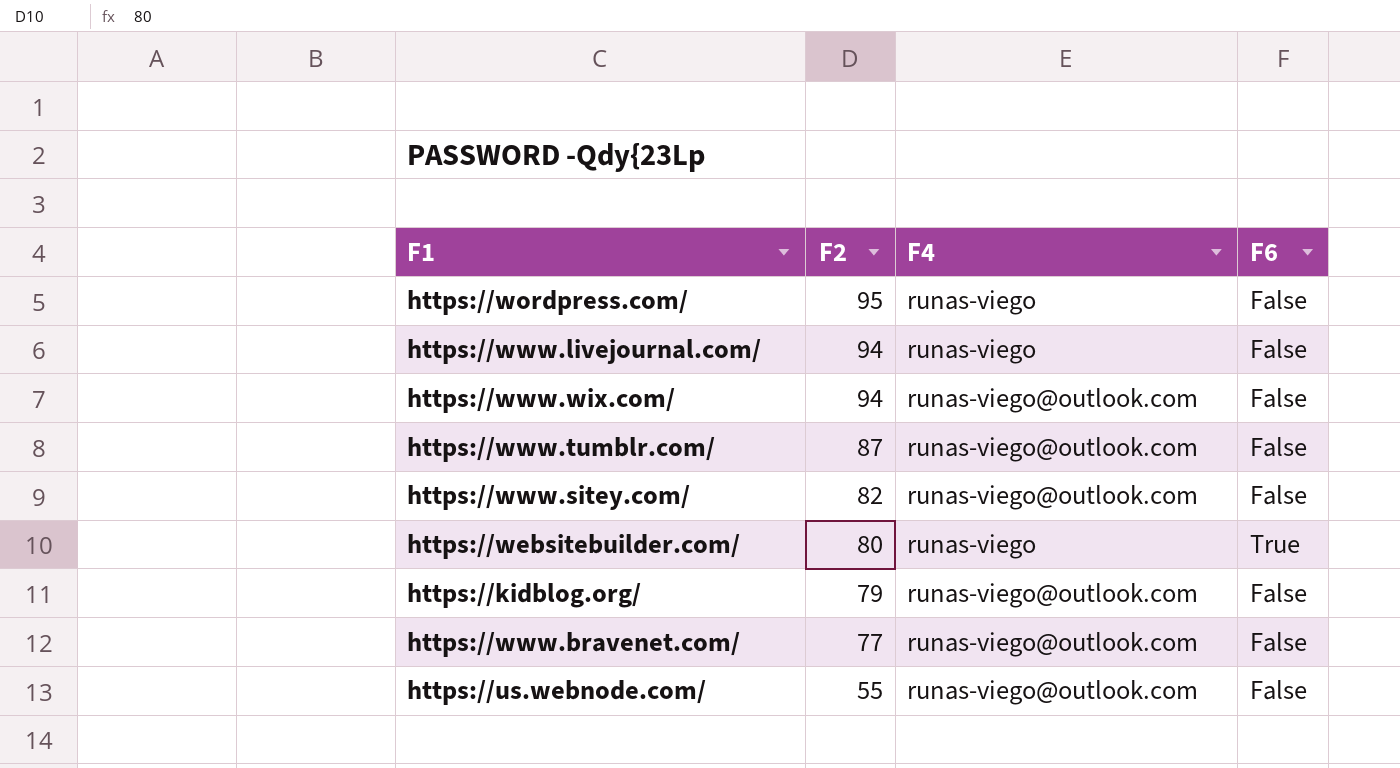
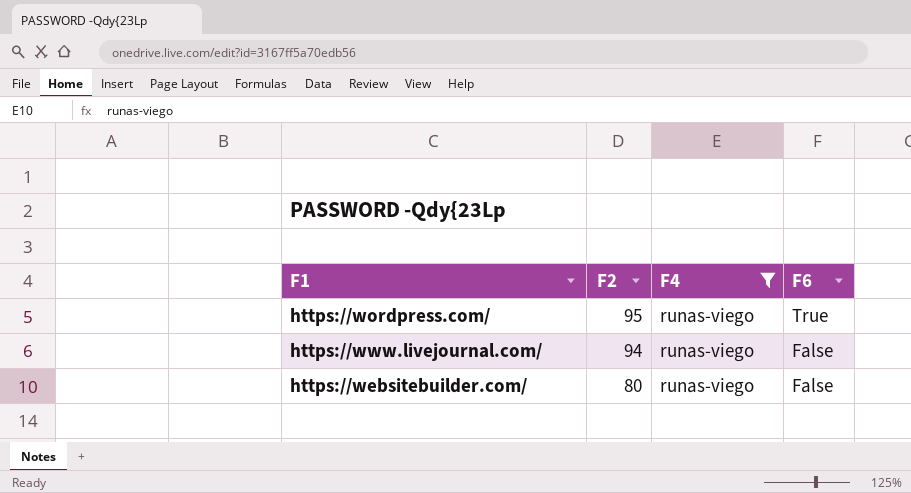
filter: none -> F4 = runas-viego
https://wordpress.com/ | F6: False -> True
https://websitebuilder.com/ | F6: True -> False

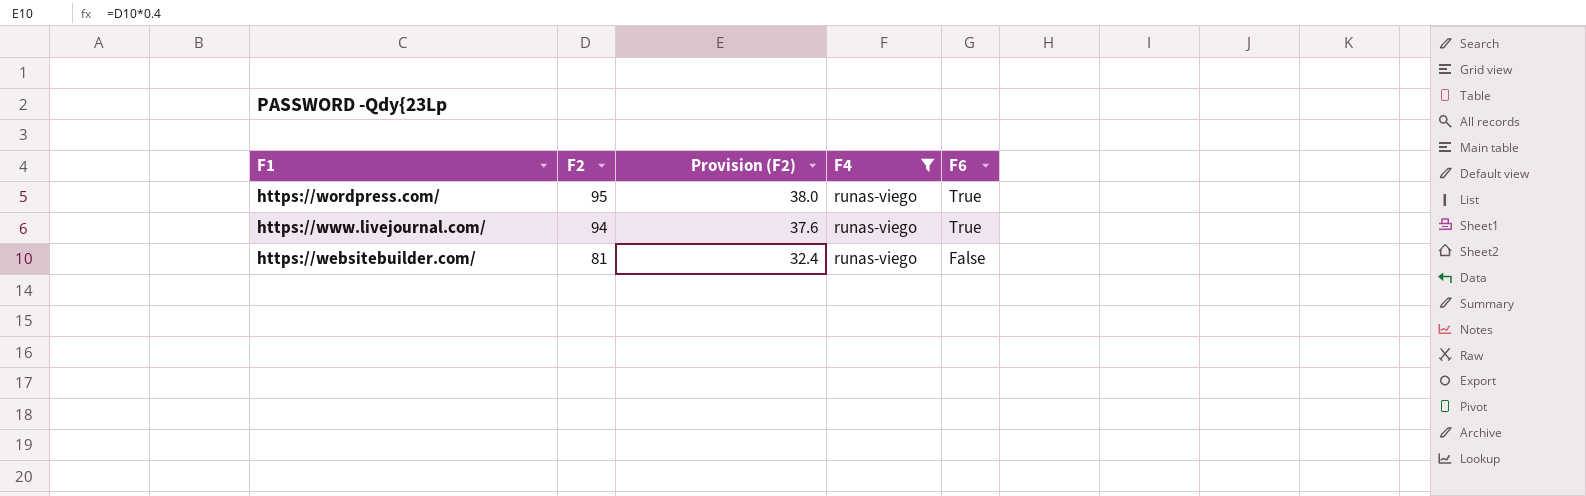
column Provision (F2) | formula: none -> [F2] * 0.4
https://www.livejournal.com/ | F6: False -> True
https://websitebuilder.com/ | F2: 80 -> 81

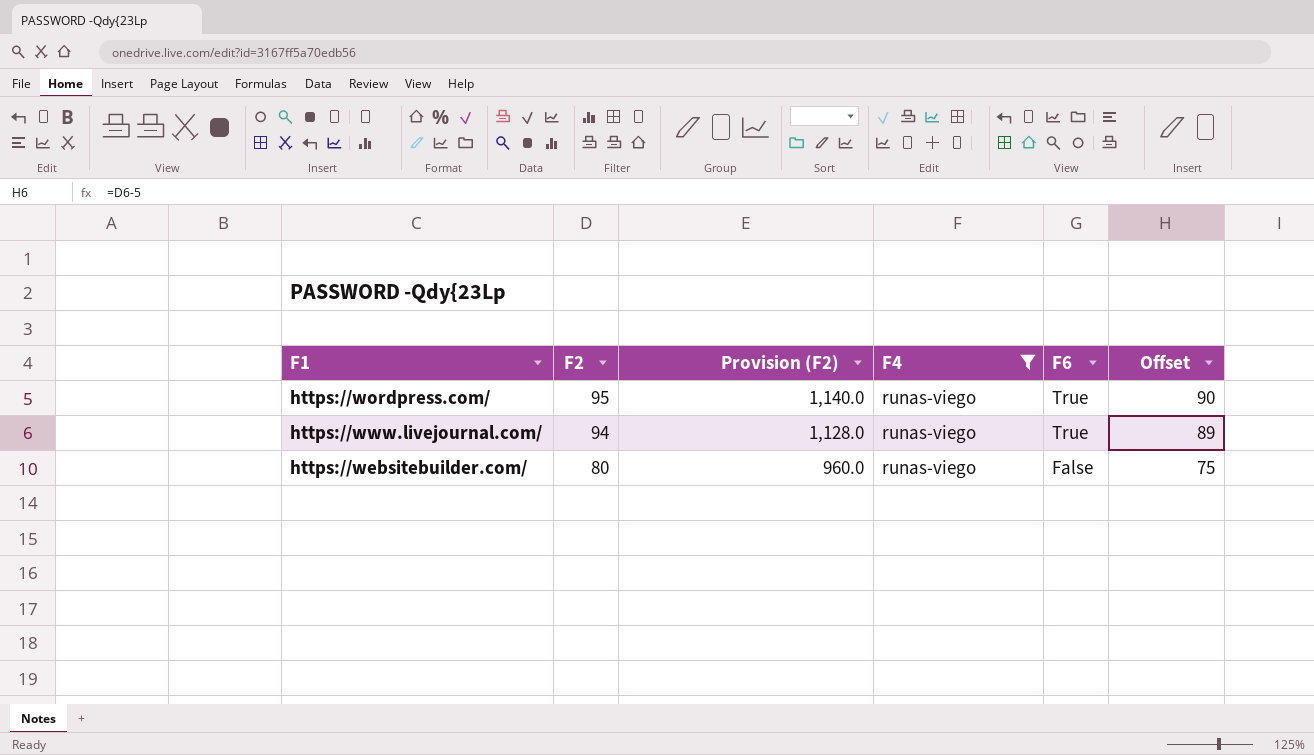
column Provision (F2) | formula: [F2] * 0.4 -> [F2] * 12
column Offset | formula: none -> [F2] - 5
https://websitebuilder.com/ | F2: 81 -> 80

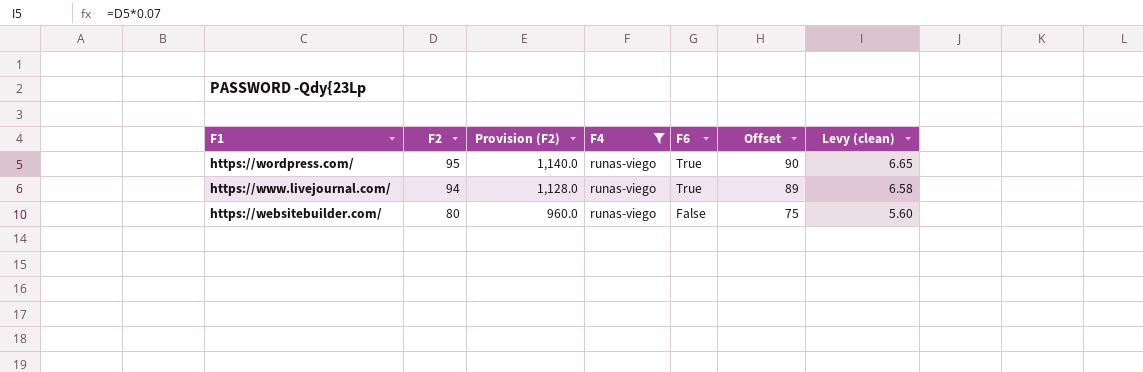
column Levy (clean) | formula: none -> [F2] * 0.07

